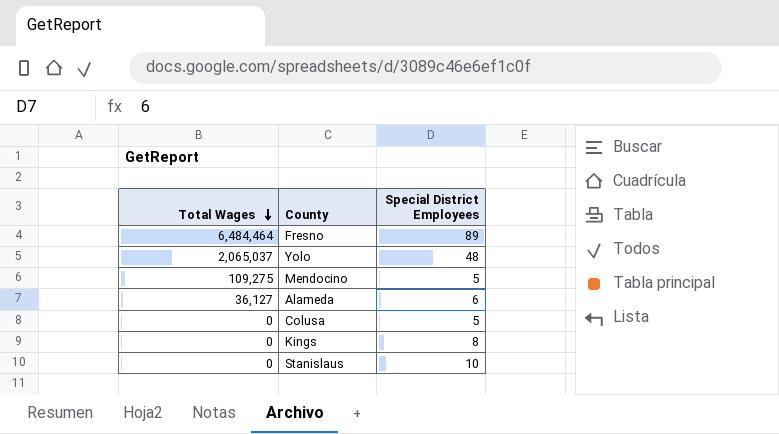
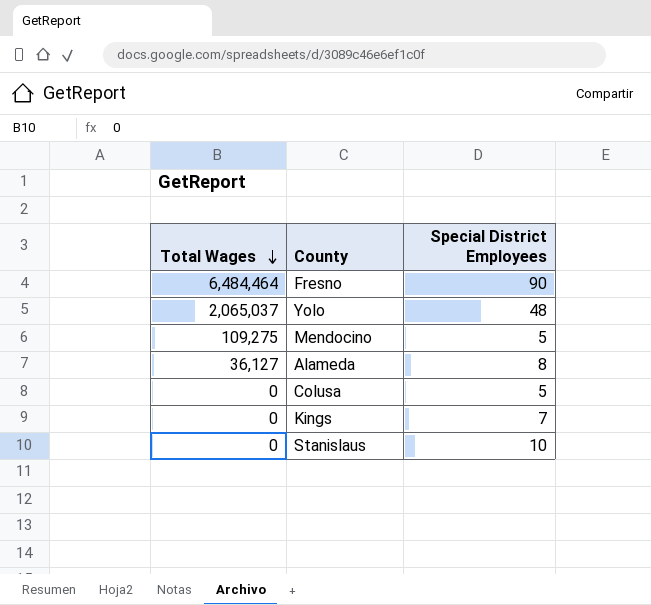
Fresno | Special District Employees: 89 -> 90
Alameda | Special District Employees: 6 -> 8
Kings | Special District Employees: 8 -> 7

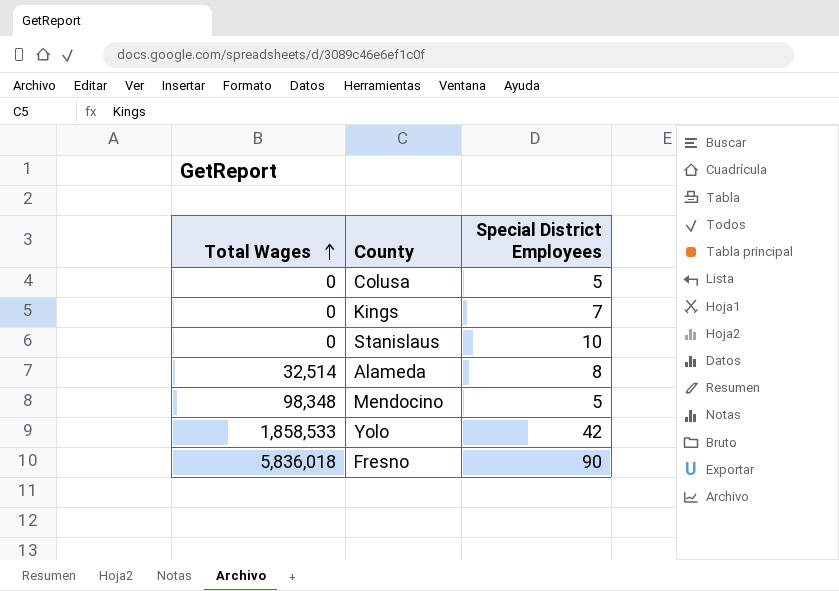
row order: Total Wages descending -> Total Wages ascending
Alameda | Total Wages: 36,127 -> 32,514
Mendocino | Total Wages: 109,275 -> 98,348
Yolo | Total Wages: 2,065,037 -> 1,858,533
Yolo | Special District Employees: 48 -> 42
Fresno | Total Wages: 6,484,464 -> 5,836,018

